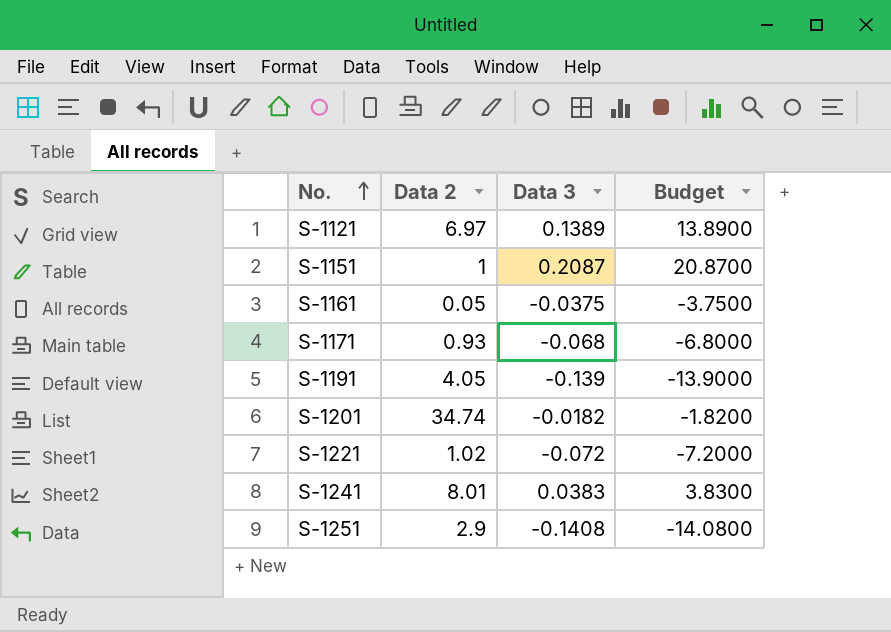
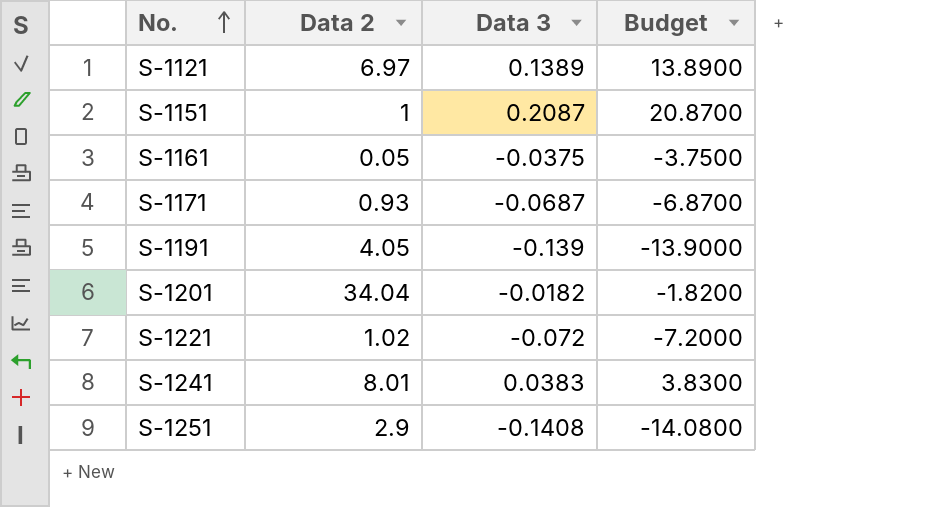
S-1171 | Data 3: -0.068 -> -0.0687
S-1171 | Budget: -6.8000 -> -6.8700
S-1201 | Data 2: 34.74 -> 34.04

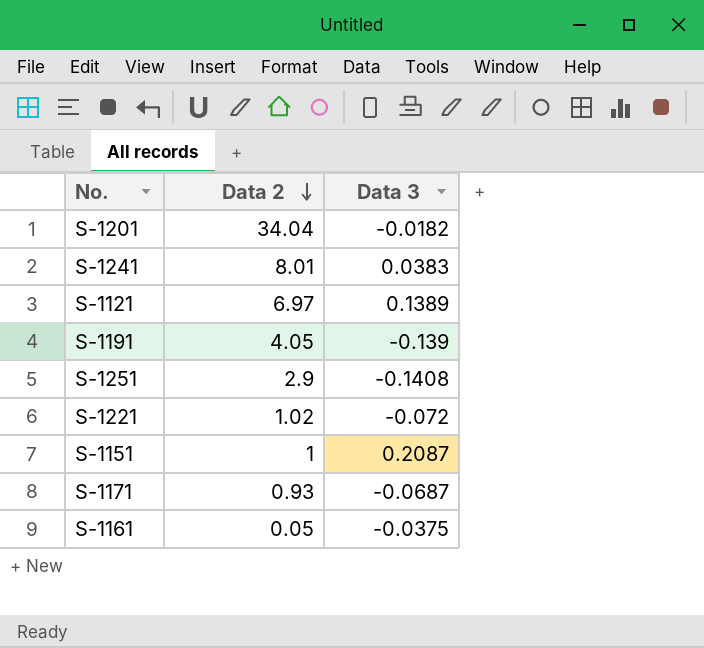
row order: No. ascending -> Data 2 descending
column Budget | formula: [Data 3] * 100 -> none

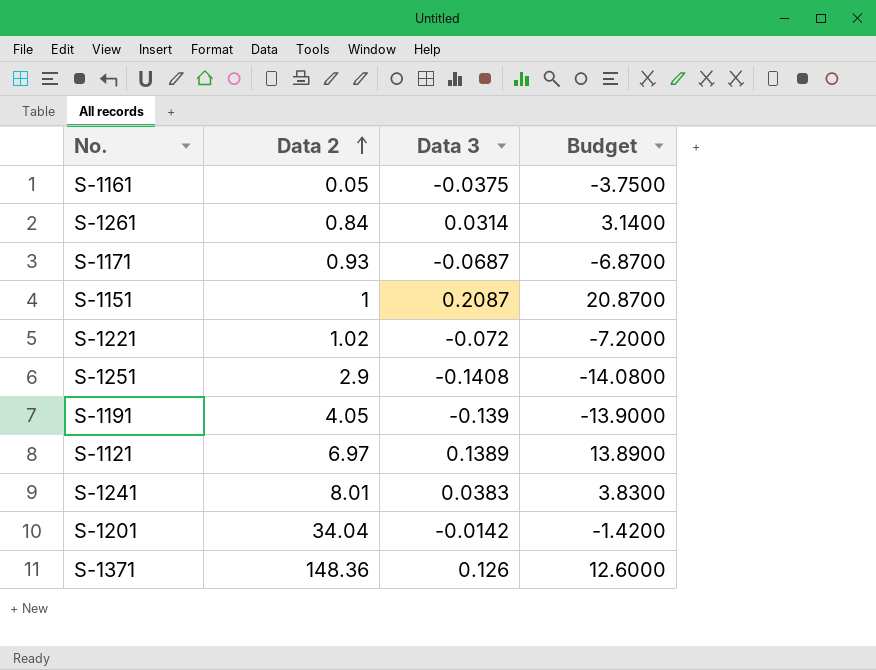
row order: Data 2 descending -> Data 2 ascending
column Budget | formula: none -> [Data 3] * 100
row S-1261: none -> 0.84 | 0.0314 | 3.1400
S-1201 | Data 3: -0.0182 -> -0.0142
row S-1371: none -> 148.36 | 0.126 | 12.6000

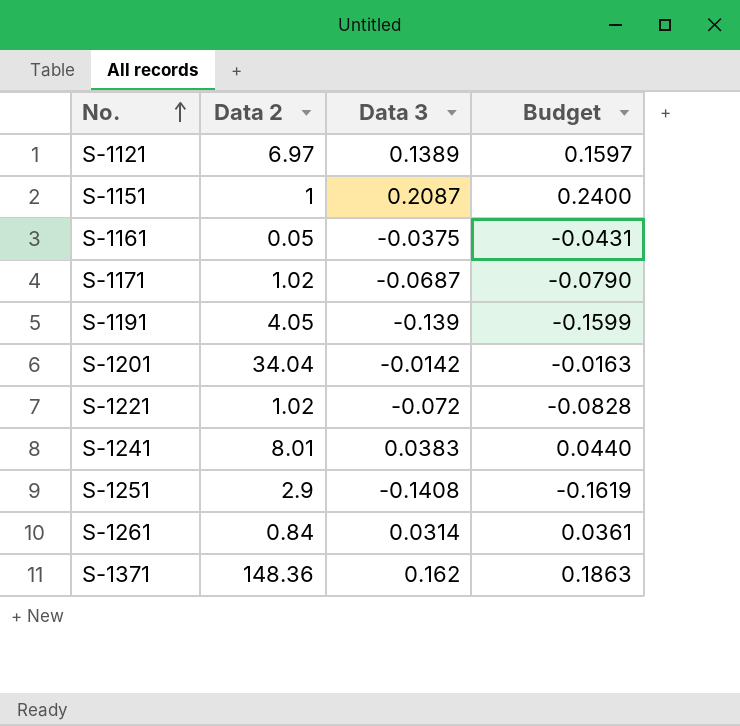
row order: Data 2 ascending -> No. ascending
column Budget | formula: [Data 3] * 100 -> [Data 3] * 1.15
S-1171 | Data 2: 0.93 -> 1.02
S-1371 | Data 3: 0.126 -> 0.162

